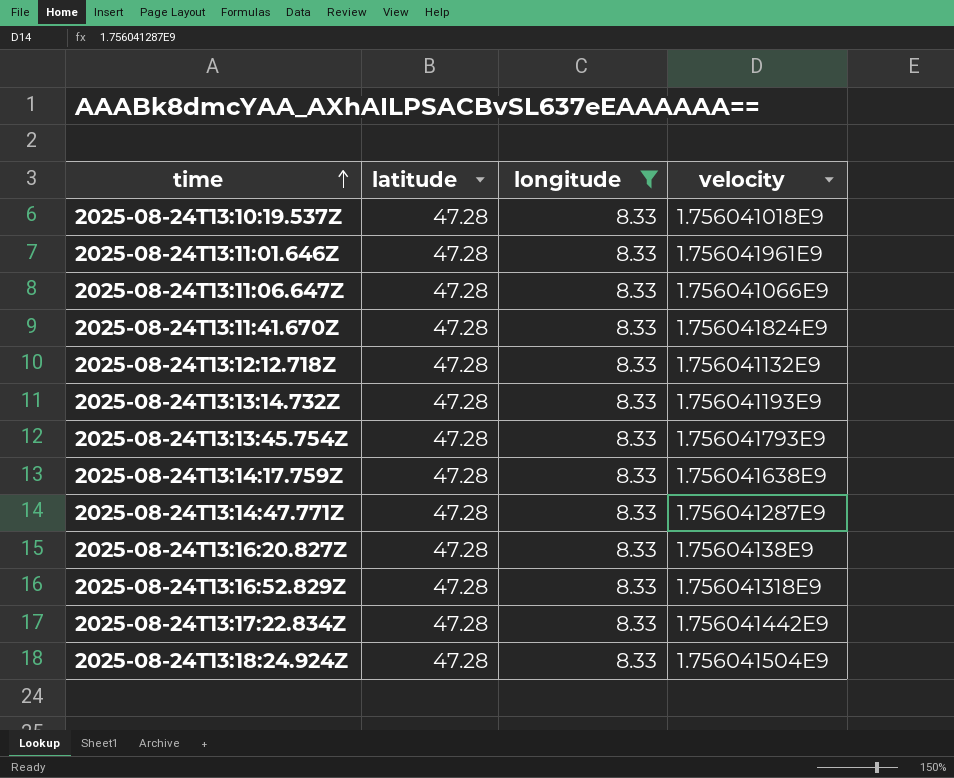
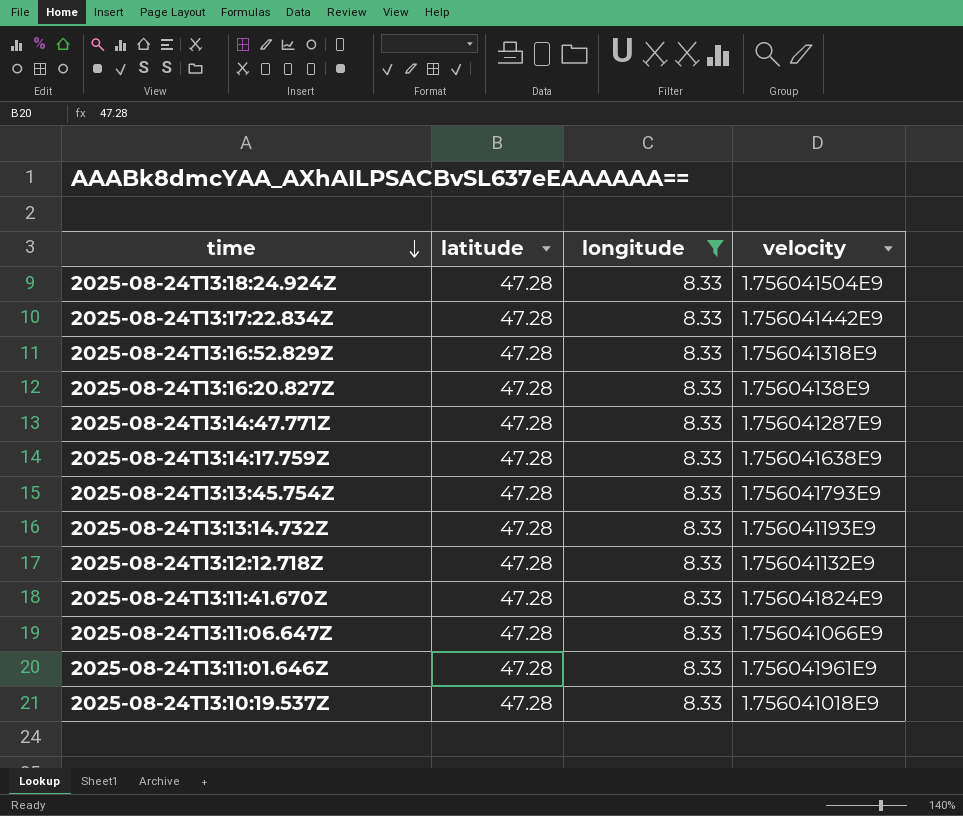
row order: time ascending -> time descending

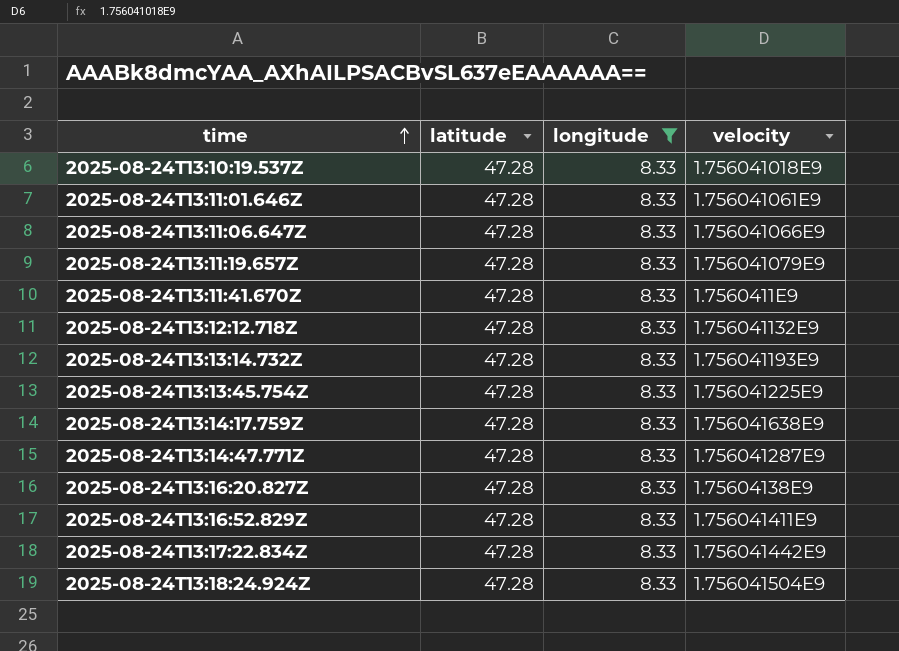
row order: time descending -> time ascending
2025-08-24T13:11:01.646Z | velocity: 1.756041961E9 -> 1.756041061E9
row 2025-08-24T13:11:19.657Z: none -> 47.28 | 8.33 | 1.756041079E9
2025-08-24T13:11:41.670Z | velocity: 1.756041824E9 -> 1.7560411E9
2025-08-24T13:13:45.754Z | velocity: 1.756041793E9 -> 1.756041225E9
2025-08-24T13:16:52.829Z | velocity: 1.756041318E9 -> 1.756041411E9

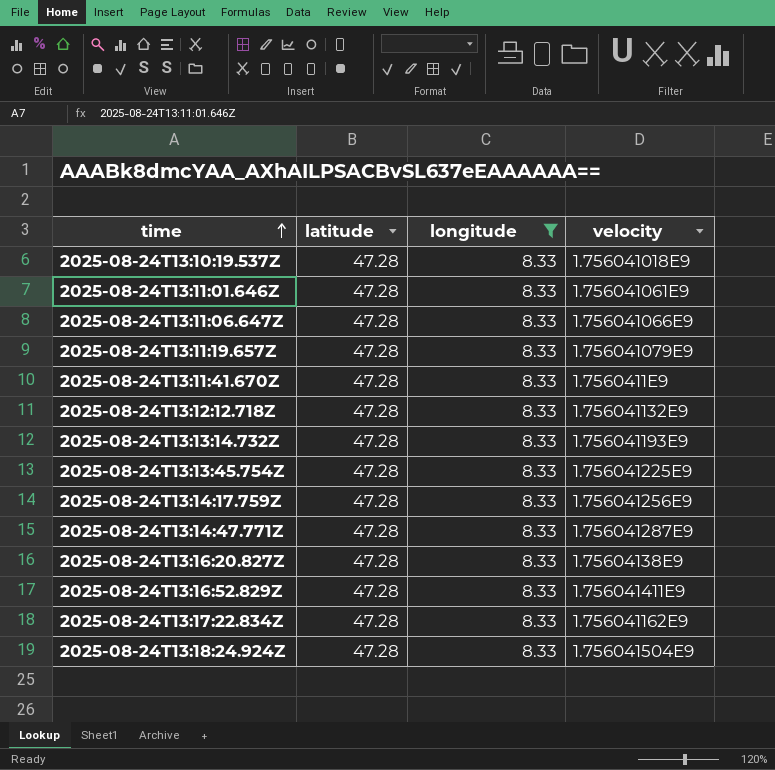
2025-08-24T13:14:17.759Z | velocity: 1.756041638E9 -> 1.756041256E9
2025-08-24T13:17:22.834Z | velocity: 1.756041442E9 -> 1.756041162E9

